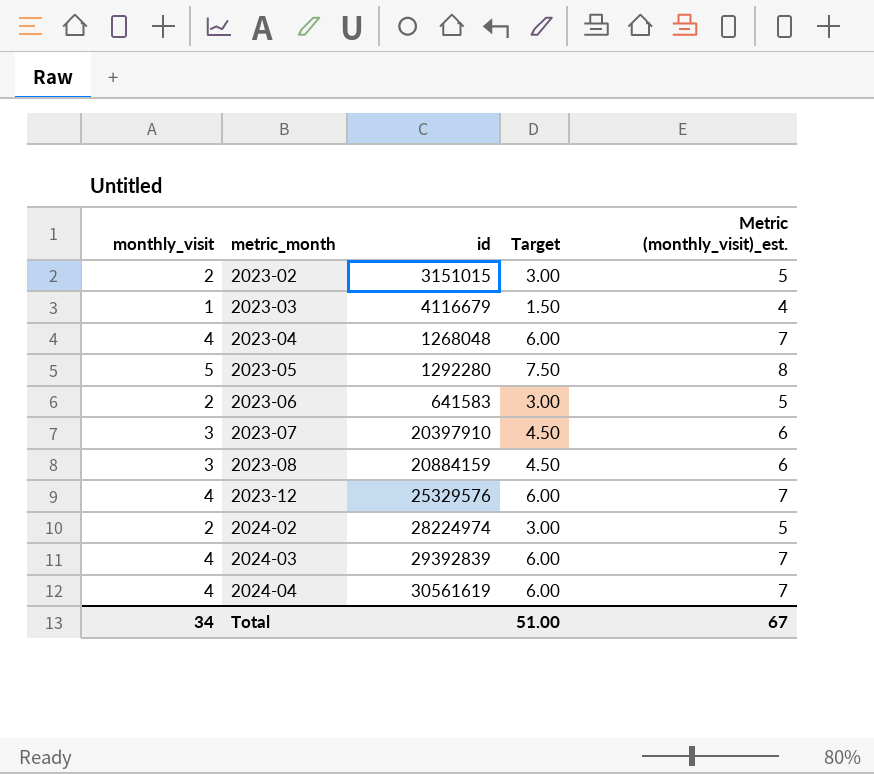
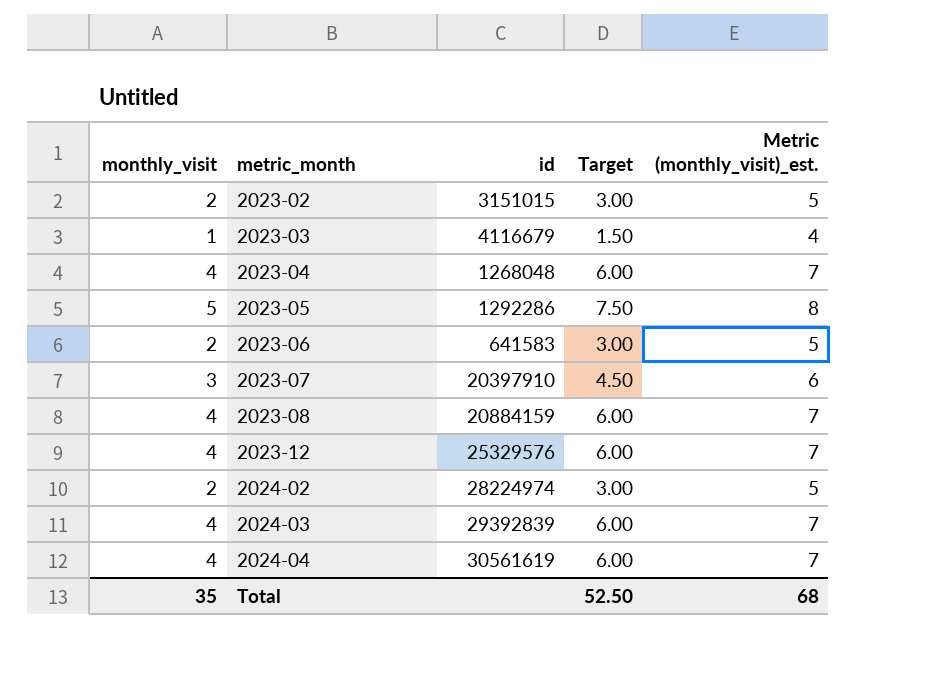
2023-05 | id: 1292280 -> 1292286
2023-08 | monthly_visit: 3 -> 4
2023-08 | Target: 4.50 -> 6.00
2023-08 | Metric (monthly_visit)_est.: 6 -> 7
Total | monthly_visit: 34 -> 35
Total | Target: 51.00 -> 52.50
Total | Metric (monthly_visit)_est.: 67 -> 68

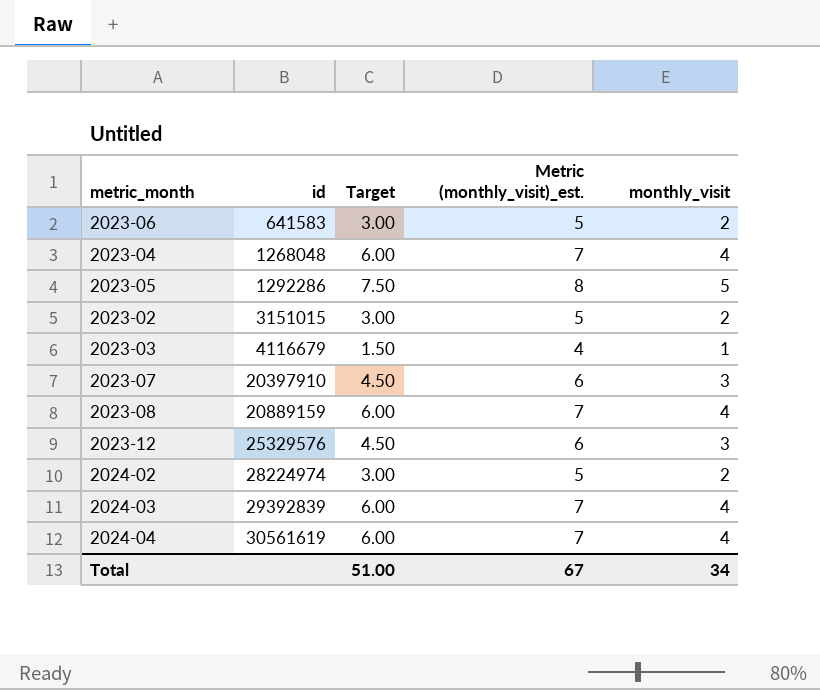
row order: metric_month ascending -> id ascending
column monthly_visit | position: 1 -> 5
2023-08 | id: 20884159 -> 20889159
2023-12 | Target: 6.00 -> 4.50
2023-12 | Metric (monthly_visit)_est.: 7 -> 6
2023-12 | monthly_visit: 4 -> 3
Total | Target: 52.50 -> 51.00
Total | Metric (monthly_visit)_est.: 68 -> 67
Total | monthly_visit: 35 -> 34

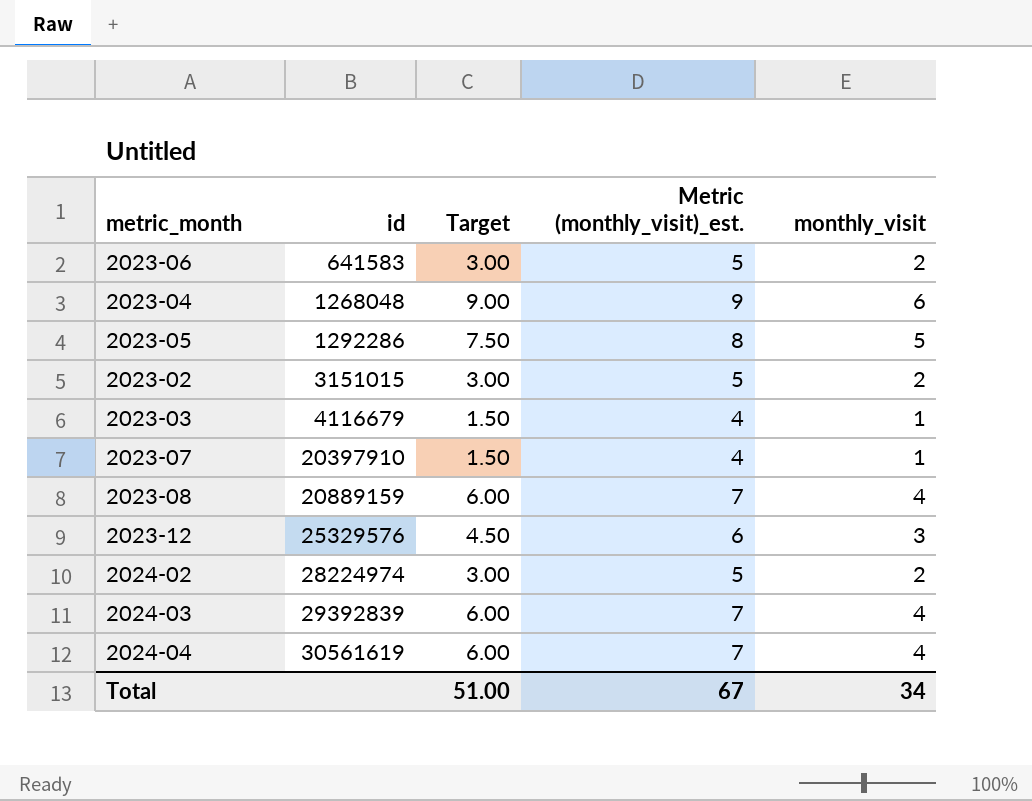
2023-04 | Target: 6.00 -> 9.00
2023-04 | Metric (monthly_visit)_est.: 7 -> 9
2023-04 | monthly_visit: 4 -> 6
2023-07 | Target: 4.50 -> 1.50
2023-07 | Metric (monthly_visit)_est.: 6 -> 4
2023-07 | monthly_visit: 3 -> 1

